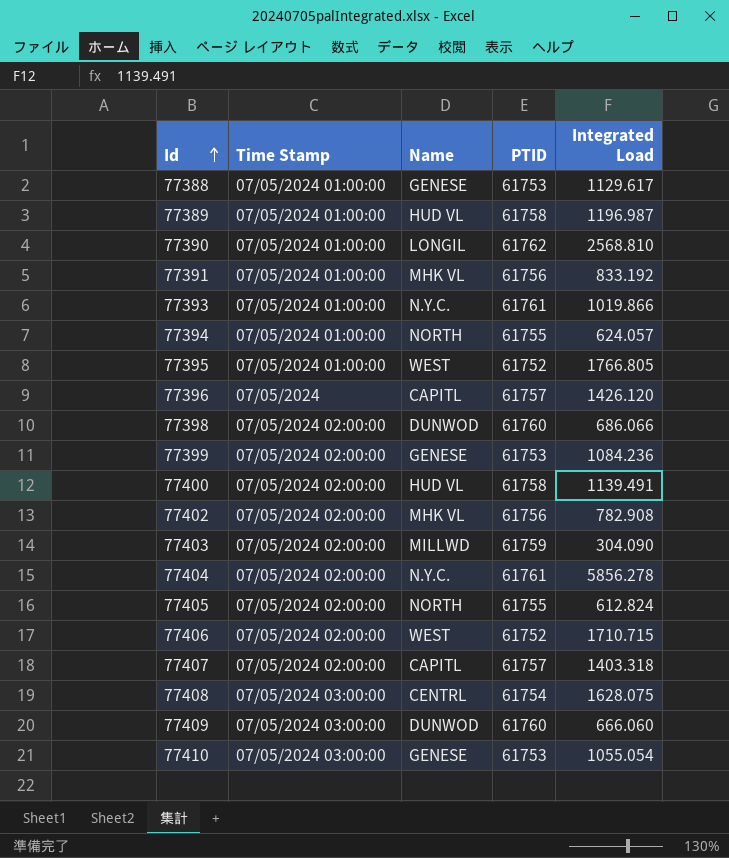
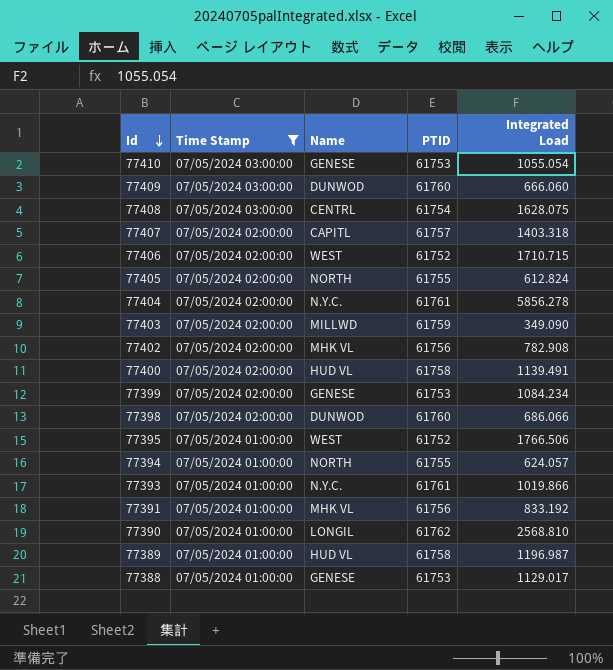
filter: none -> Time Stamp != 07/05/2024
row order: Id ascending -> Id descending
77403 | Integrated Load: 304.090 -> 349.090
77399 | Integrated Load: 1084.236 -> 1084.234
77395 | Integrated Load: 1766.805 -> 1766.506
77388 | Integrated Load: 1129.617 -> 1129.017

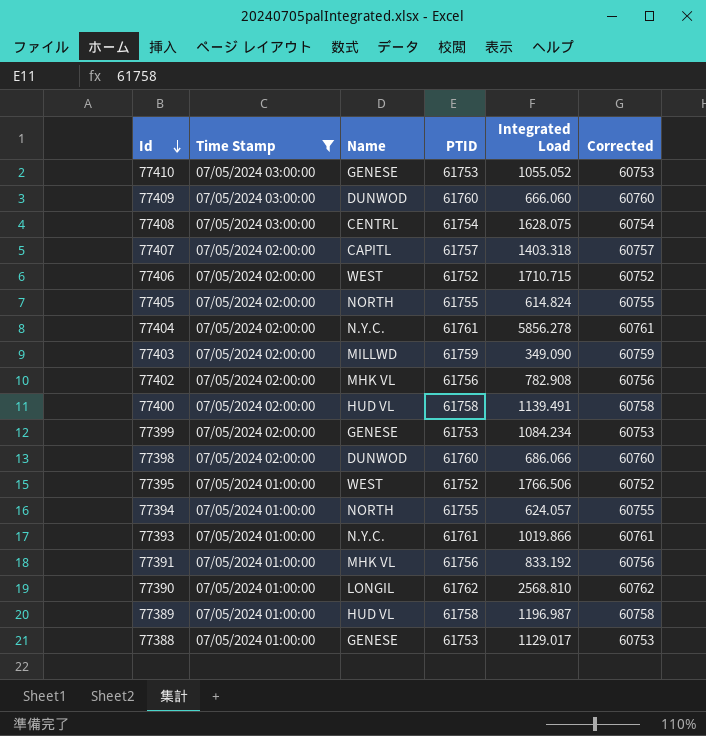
column Corrected | formula: none -> [PTID] - 1000
77410 | Integrated Load: 1055.054 -> 1055.052
77405 | Integrated Load: 612.824 -> 614.824

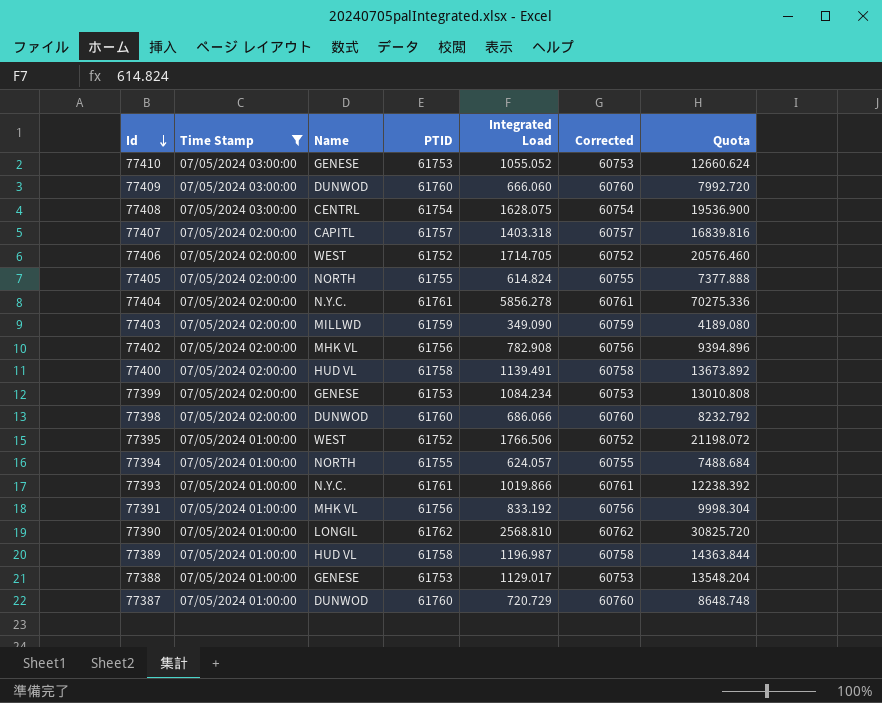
column Quota | formula: none -> [Integrated Load] * 12
77406 | Integrated Load: 1710.715 -> 1714.705
row 77387: none -> 07/05/2024 01:00:00 | DUNWOD | 61760 | 720.729 | 60760 | 8648.748

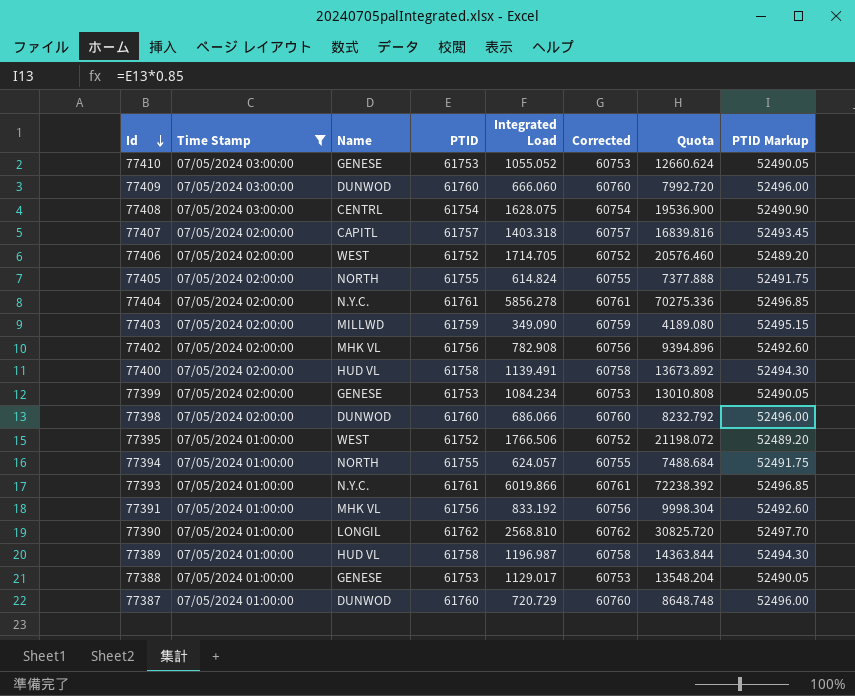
column PTID Markup | formula: none -> [PTID] * 0.85
77393 | Integrated Load: 1019.866 -> 6019.866
77393 | Quota: 12238.392 -> 72238.392

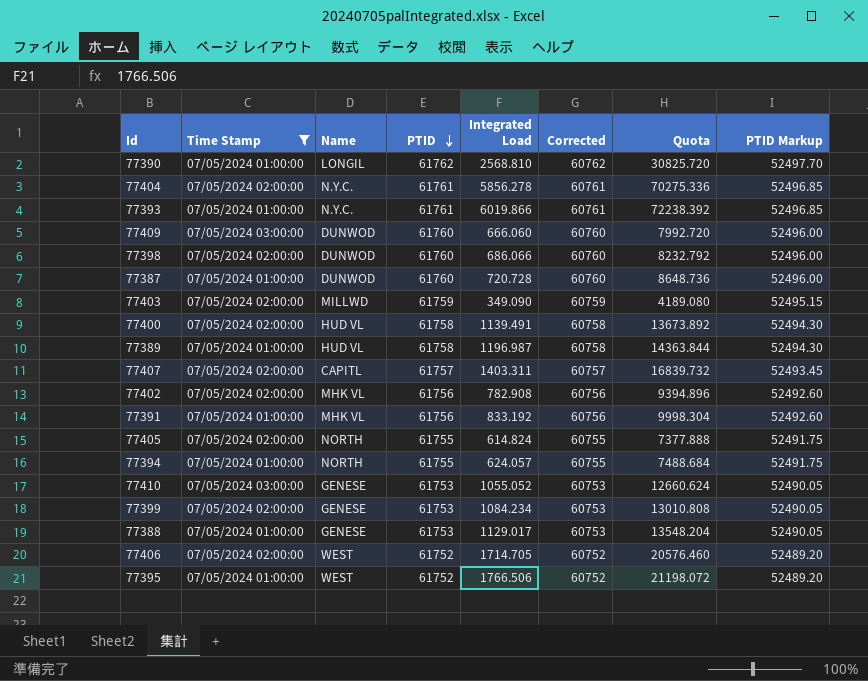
row order: Id descending -> PTID descending
row 77408: 07/05/2024 03:00:00 | CENTRL | 61754 | 1628.075 | 60754 | 19536.900 | 52490.90 -> none
77387 | Integrated Load: 720.729 -> 720.728
77387 | Quota: 8648.748 -> 8648.736
77407 | Integrated Load: 1403.318 -> 1403.311
77407 | Quota: 16839.816 -> 16839.732

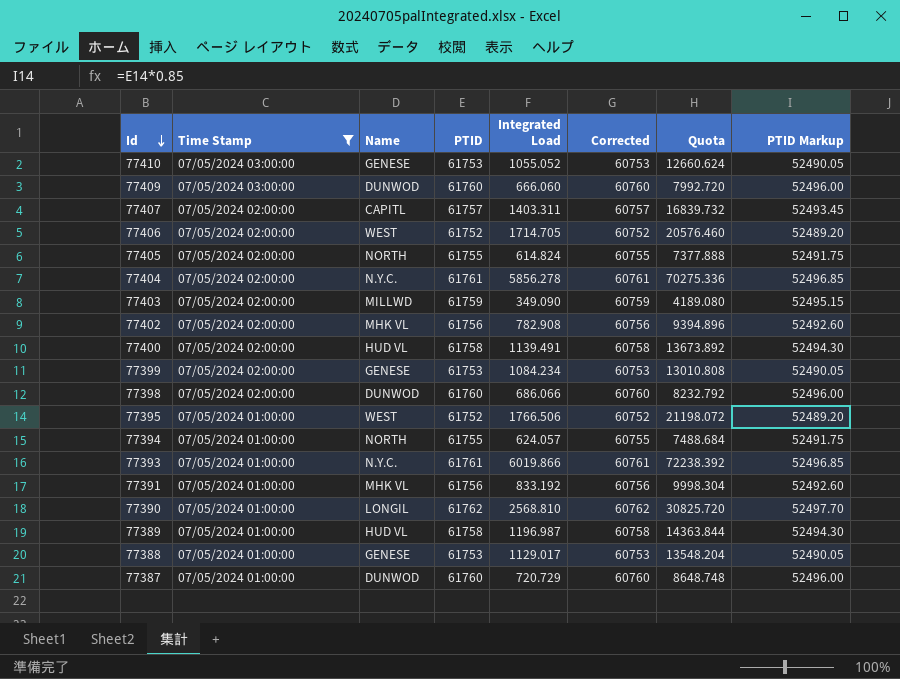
row order: PTID descending -> Id descending
77387 | Integrated Load: 720.728 -> 720.729
77387 | Quota: 8648.736 -> 8648.748

